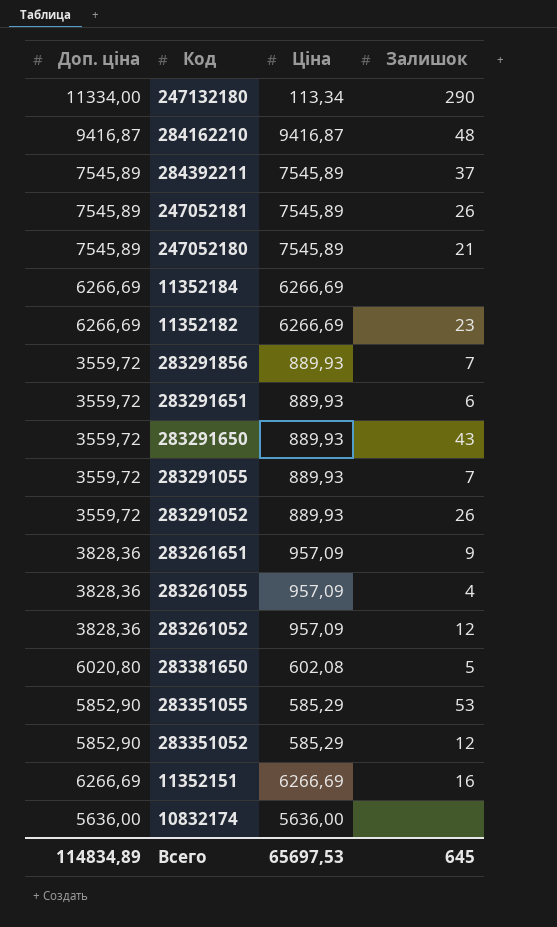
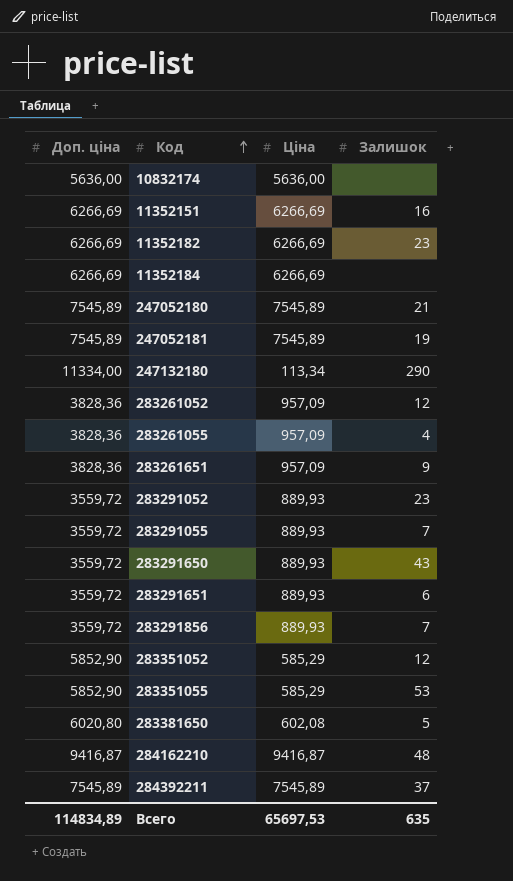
row order: none -> Код ascending
247052181 | Залишок: 26 -> 19
283291052 | Залишок: 26 -> 23
Всего | Залишок: 645 -> 635

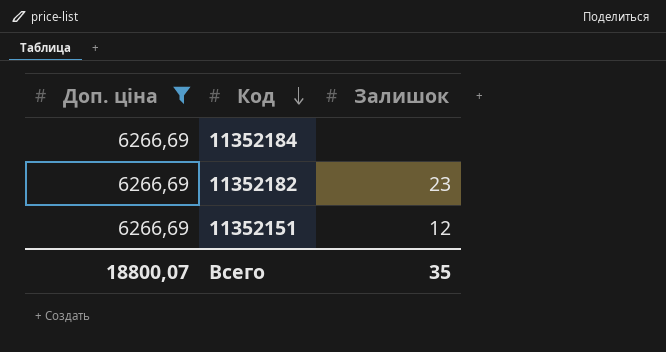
filter: none -> Доп. ціна = 6266,69
row order: Код ascending -> Код descending
column Ціна | position: 3 -> none
11352151 | Залишок: 16 -> 12
Всего | Доп. ціна: 114834,89 -> 18800,07
Всего | Залишок: 635 -> 35

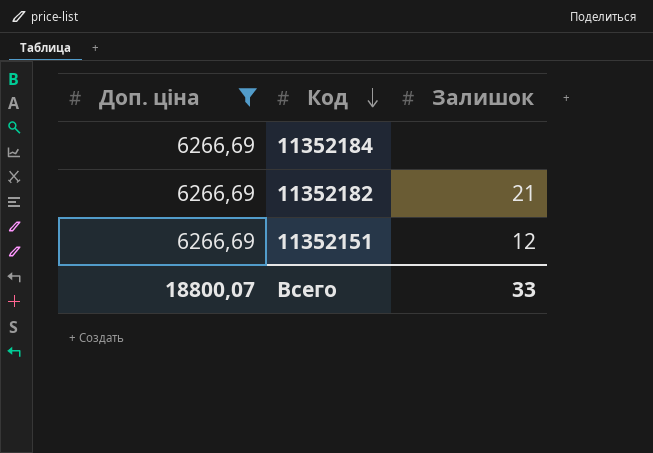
11352182 | Залишок: 23 -> 21
Всего | Залишок: 35 -> 33

